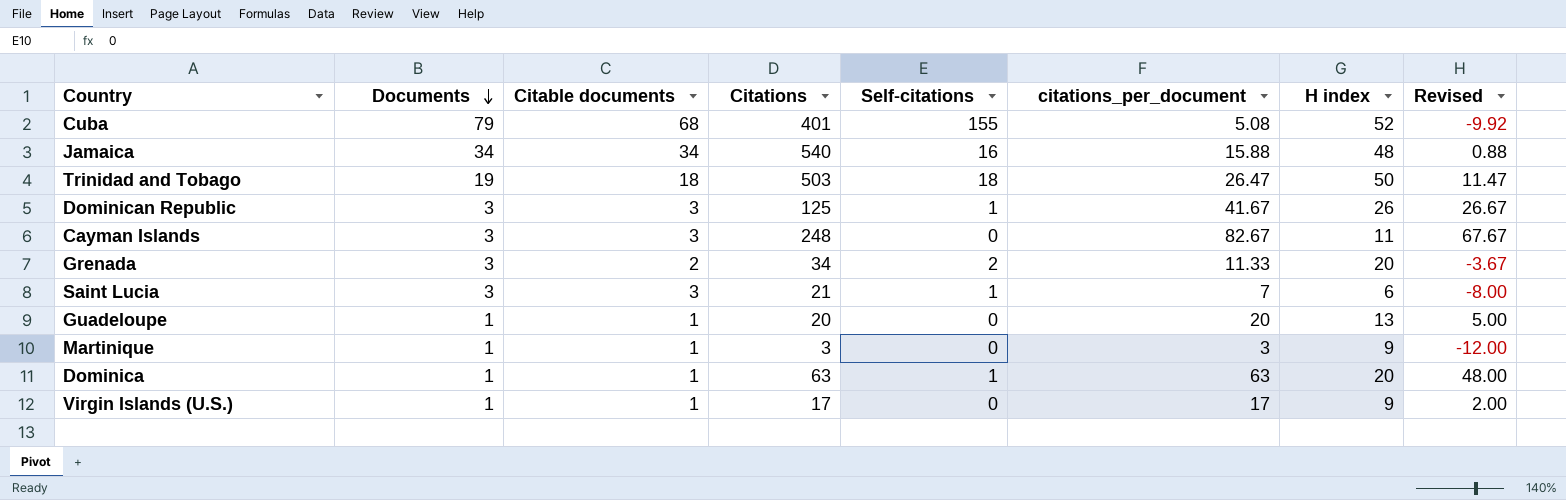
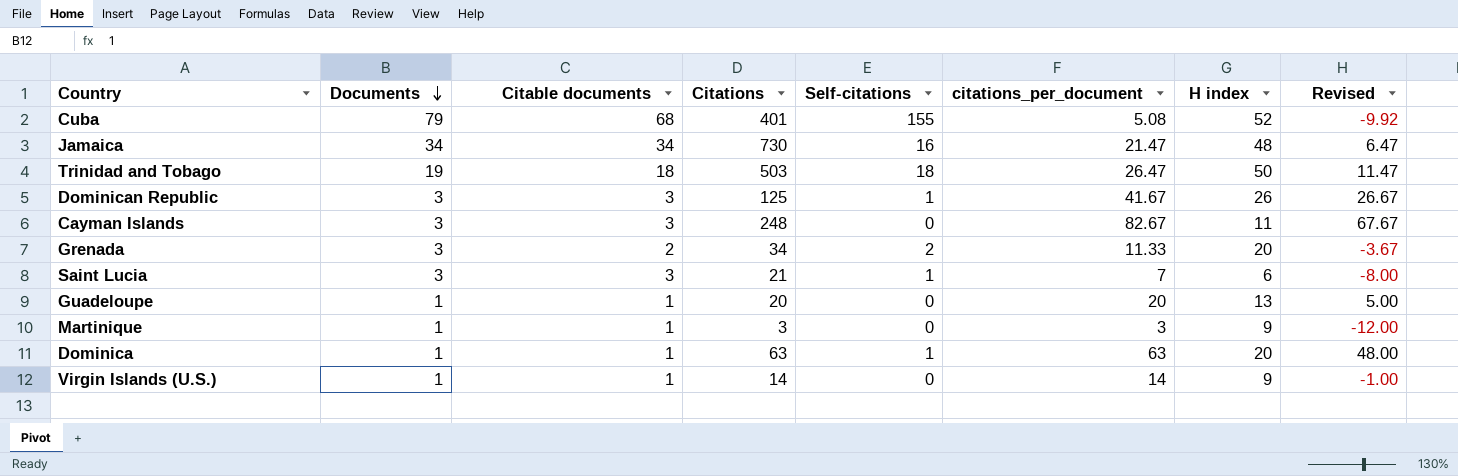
Jamaica | Citations: 540 -> 730
Jamaica | citations_per_document: 15.88 -> 21.47
Jamaica | Revised: 0.88 -> 6.47
Virgin Islands (U.S.) | Citations: 17 -> 14
Virgin Islands (U.S.) | citations_per_document: 17 -> 14
Virgin Islands (U.S.) | Revised: 2.00 -> -1.00

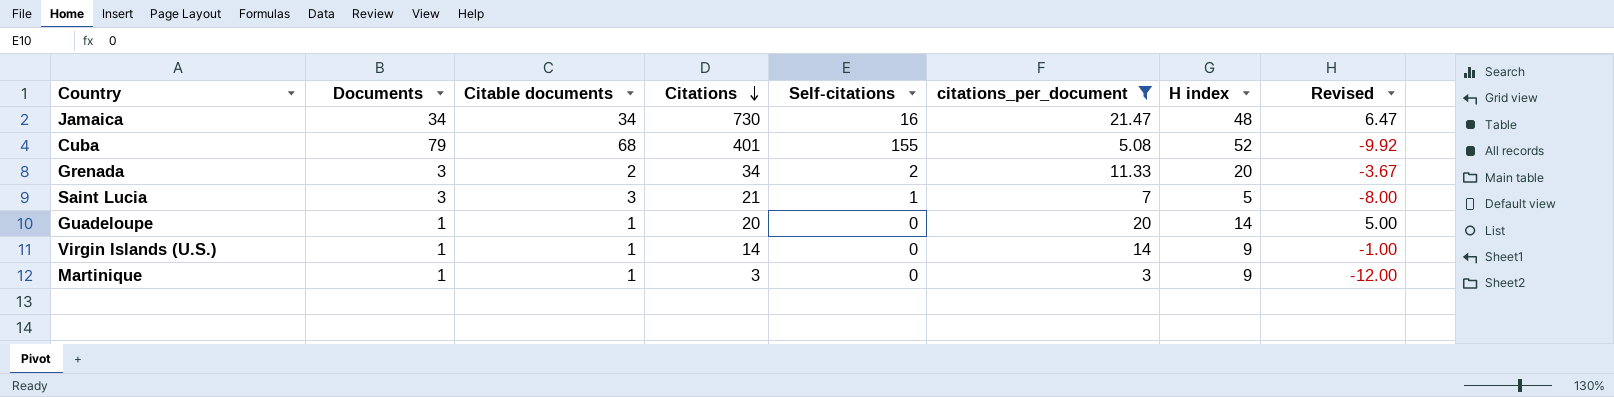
filter: none -> citations_per_document <= 21.47
row order: Documents descending -> Citations descending
Saint Lucia | H index: 6 -> 5
Guadeloupe | H index: 13 -> 14

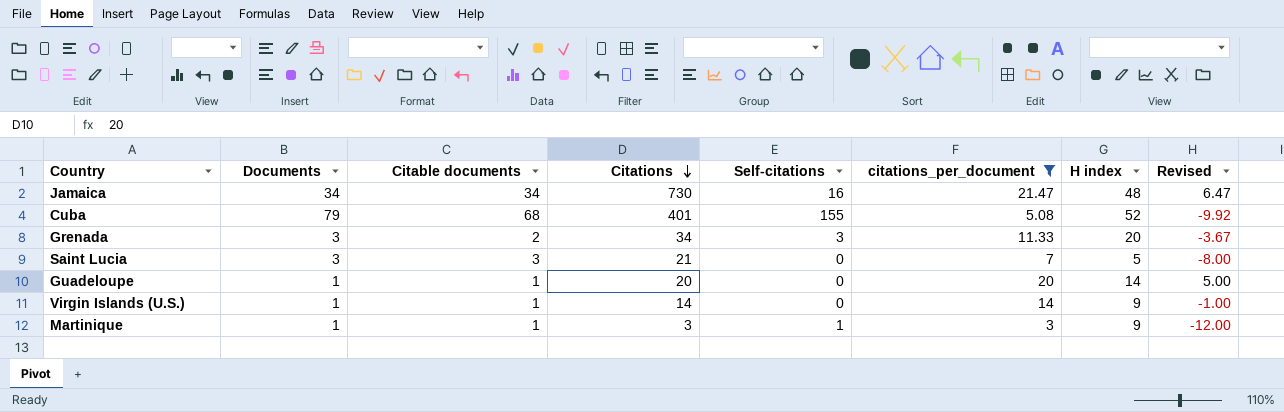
Grenada | Self-citations: 2 -> 3
Saint Lucia | Self-citations: 1 -> 0
Martinique | Self-citations: 0 -> 1

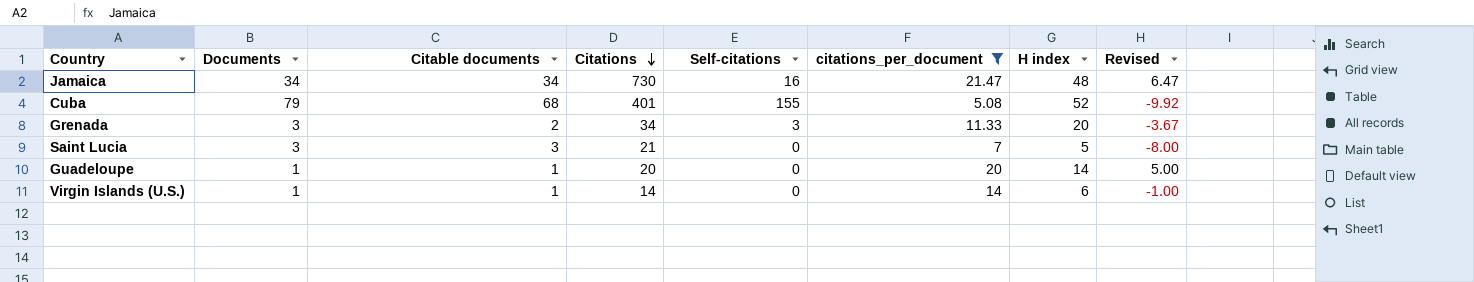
row Martinique: 1 | 1 | 3 | 1 | 3 | 9 | -12.00 -> none
Virgin Islands (U.S.) | H index: 9 -> 6

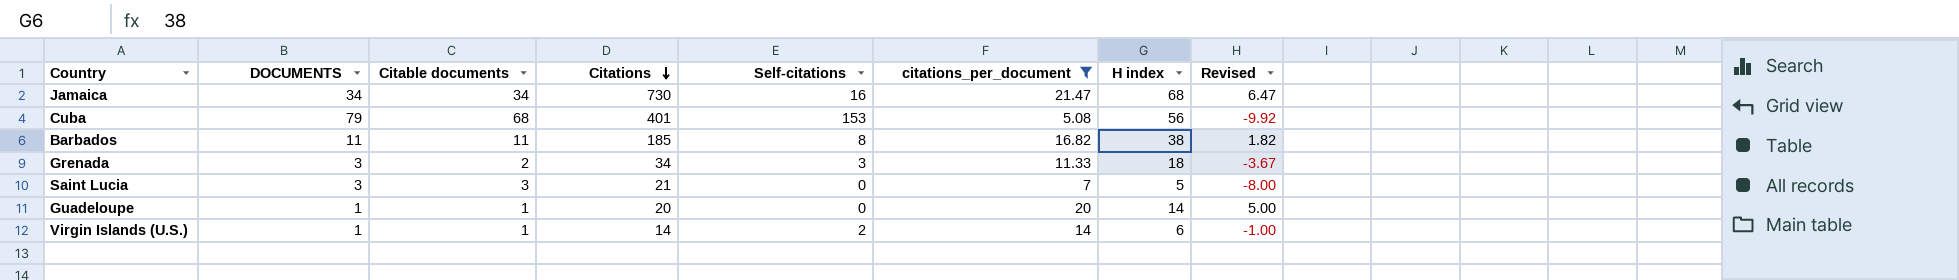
column name: Documents -> DOCUMENTS
Jamaica | H index: 48 -> 68
Cuba | Self-citations: 155 -> 153
Cuba | H index: 52 -> 56
row Barbados: none -> 11 | 11 | 185 | 8 | 16.82 | 38 | 1.82
Grenada | H index: 20 -> 18
Virgin Islands (U.S.) | Self-citations: 0 -> 2

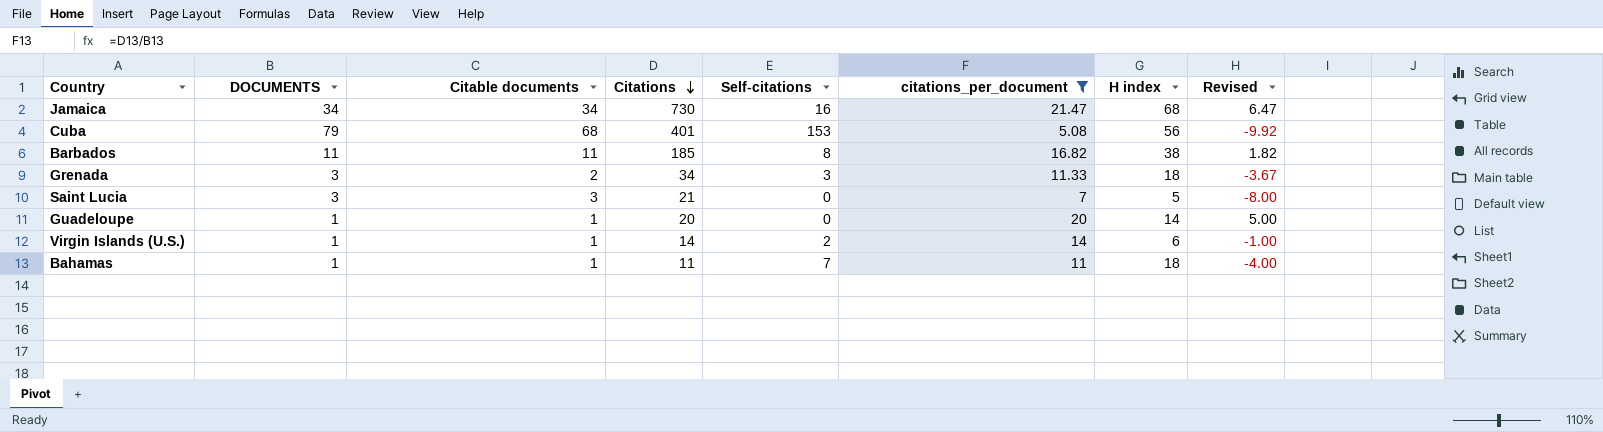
row Bahamas: none -> 1 | 1 | 11 | 7 | 11 | 18 | -4.00

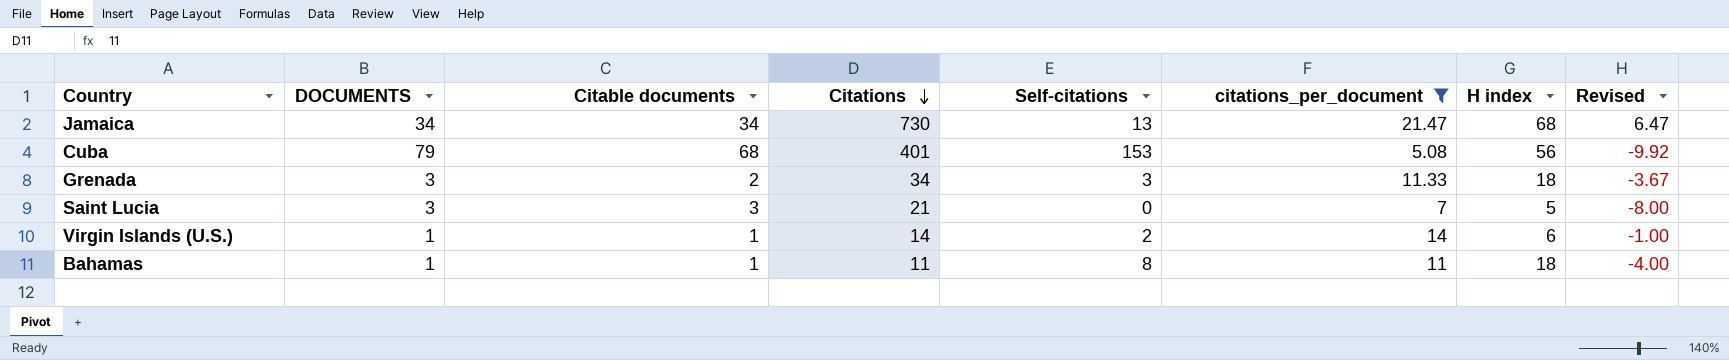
row Barbados: 11 | 11 | 185 | 8 | 16.82 | 38 | 1.82 -> none
row Guadeloupe: 1 | 1 | 20 | 0 | 20 | 14 | 5.00 -> none
Jamaica | Self-citations: 16 -> 13
Bahamas | Self-citations: 7 -> 8

